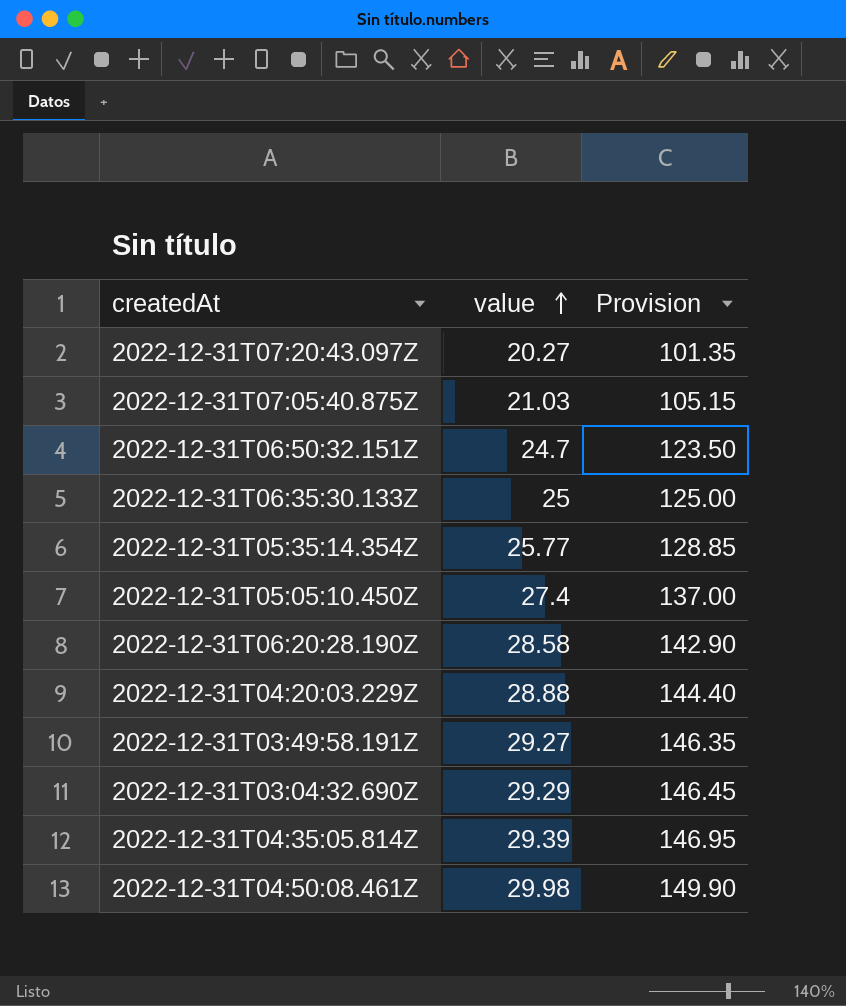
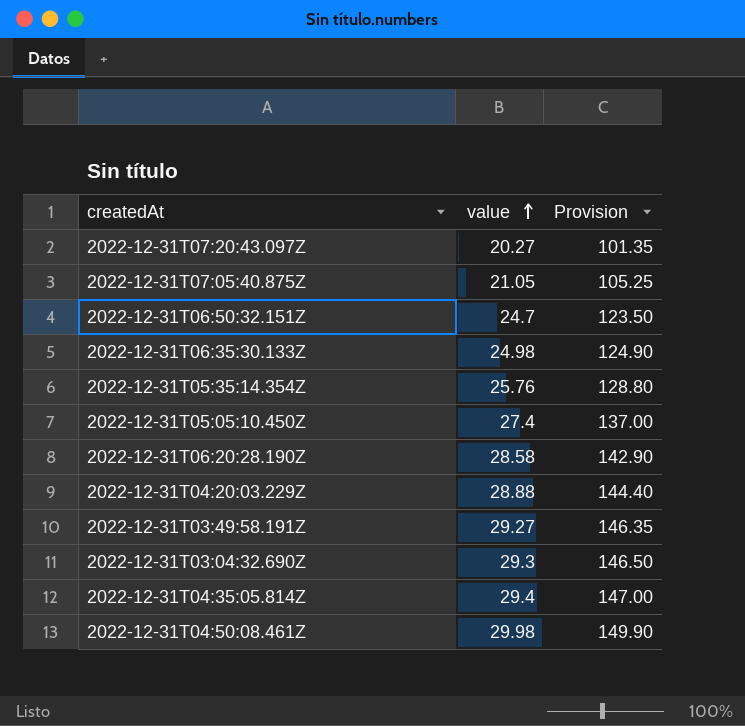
2022-12-31T07:05:40.875Z | value: 21.03 -> 21.05
2022-12-31T07:05:40.875Z | Provision: 105.15 -> 105.25
2022-12-31T06:35:30.133Z | value: 25 -> 24.98
2022-12-31T06:35:30.133Z | Provision: 125.00 -> 124.90
2022-12-31T05:35:14.354Z | value: 25.77 -> 25.76
2022-12-31T05:35:14.354Z | Provision: 128.85 -> 128.80
2022-12-31T03:04:32.690Z | value: 29.29 -> 29.3
2022-12-31T03:04:32.690Z | Provision: 146.45 -> 146.50
2022-12-31T04:35:05.814Z | value: 29.39 -> 29.4
2022-12-31T04:35:05.814Z | Provision: 146.95 -> 147.00

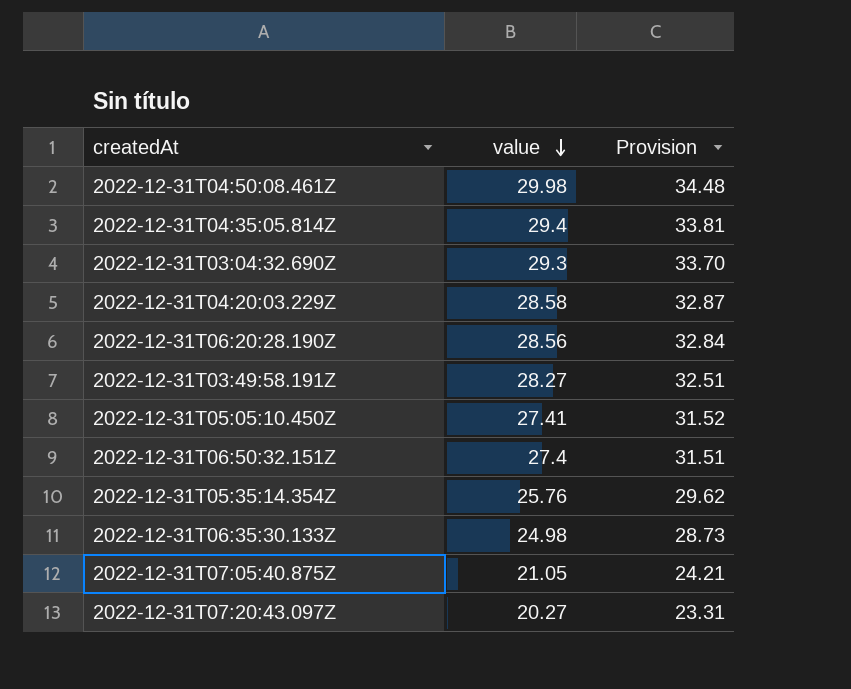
row order: value ascending -> value descending
column Provision | formula: [value] * 5 -> [value] * 1.15
2022-12-31T04:20:03.229Z | value: 28.88 -> 28.58
2022-12-31T06:20:28.190Z | value: 28.58 -> 28.56
2022-12-31T03:49:58.191Z | value: 29.27 -> 28.27
2022-12-31T05:05:10.450Z | value: 27.4 -> 27.41
2022-12-31T06:50:32.151Z | value: 24.7 -> 27.4

